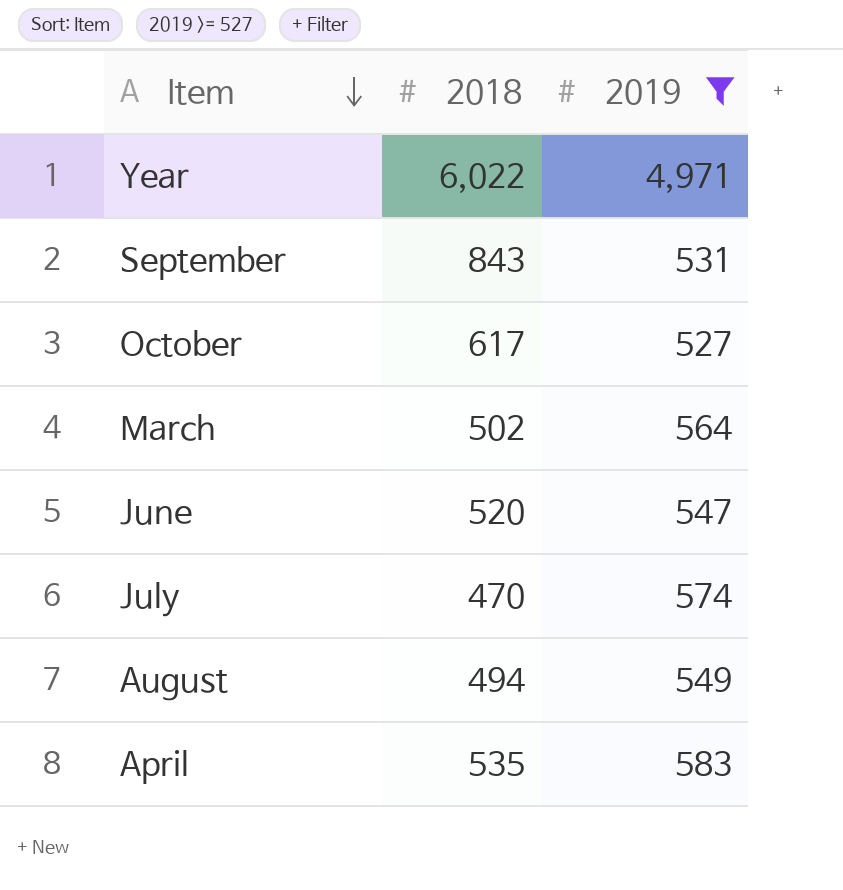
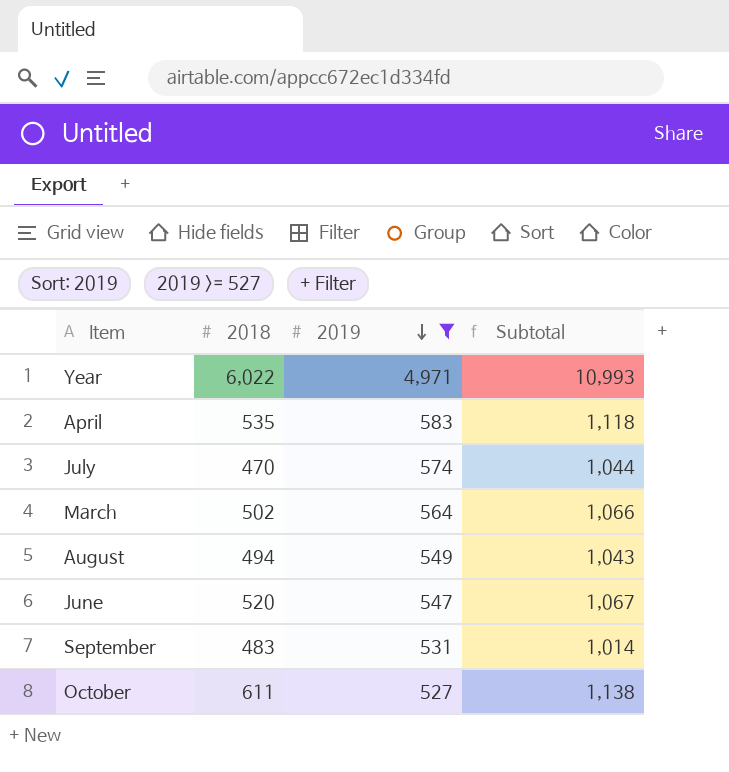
row order: Item descending -> 2019 descending
column Subtotal | formula: none -> [2018] + [2019]
September | 2018: 843 -> 483
October | 2018: 617 -> 611

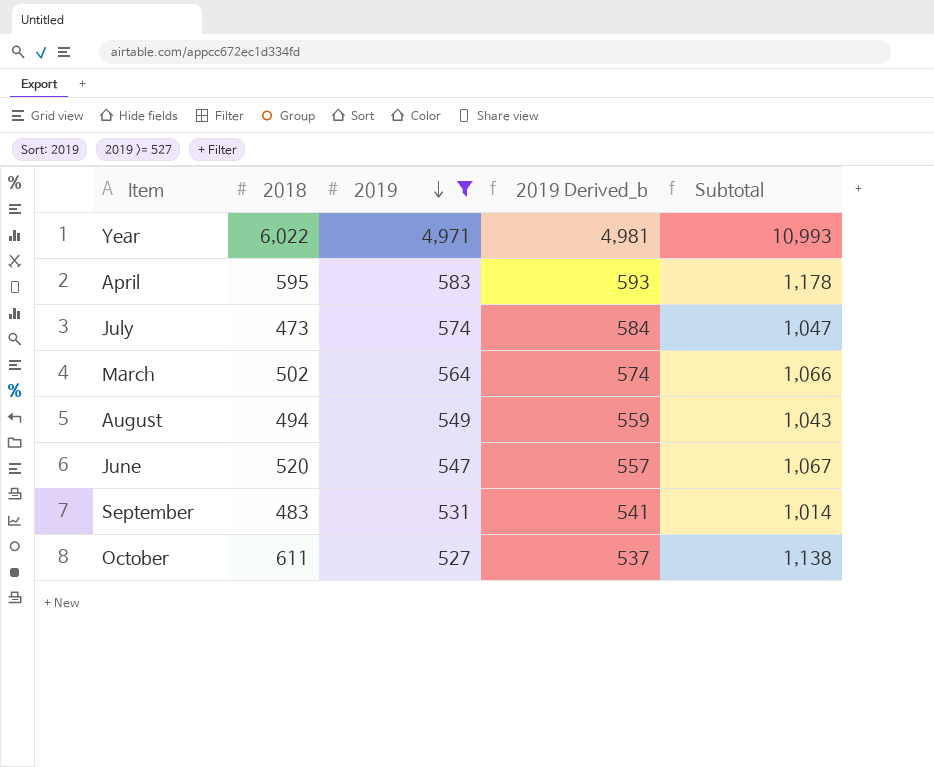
column 2019 Derived_b | formula: none -> [2019] + 10
April | 2018: 535 -> 595
April | Subtotal: 1,118 -> 1,178
July | 2018: 470 -> 473
July | Subtotal: 1,044 -> 1,047

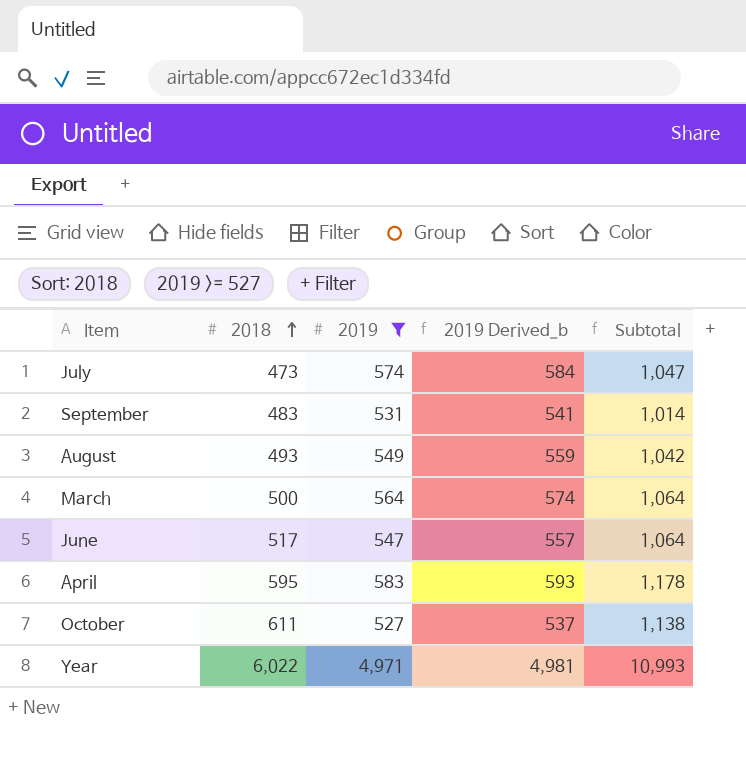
row order: 2019 descending -> 2018 ascending
August | 2018: 494 -> 493
August | Subtotal: 1,043 -> 1,042
March | 2018: 502 -> 500
March | Subtotal: 1,066 -> 1,064
June | 2018: 520 -> 517
June | Subtotal: 1,067 -> 1,064

